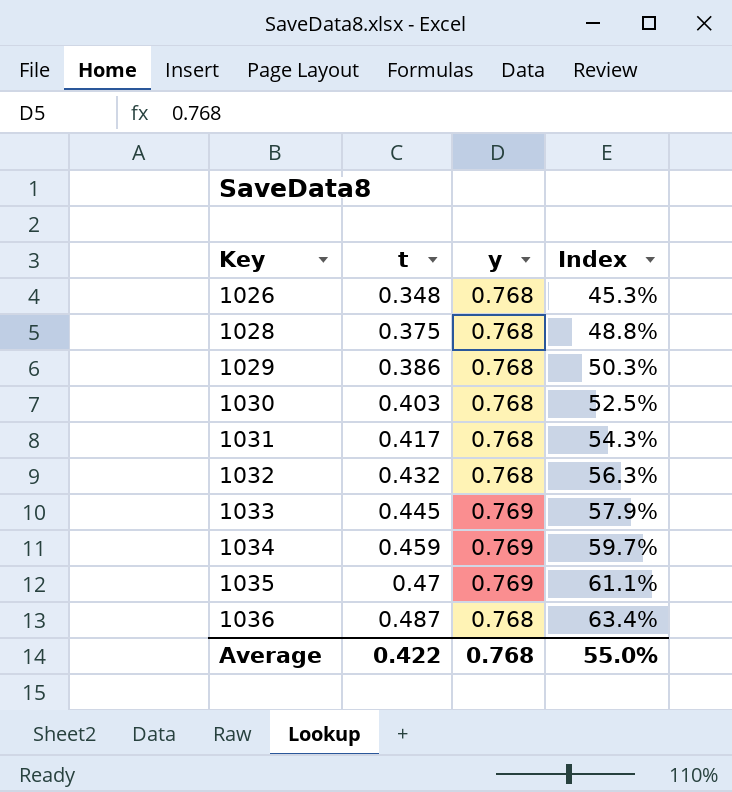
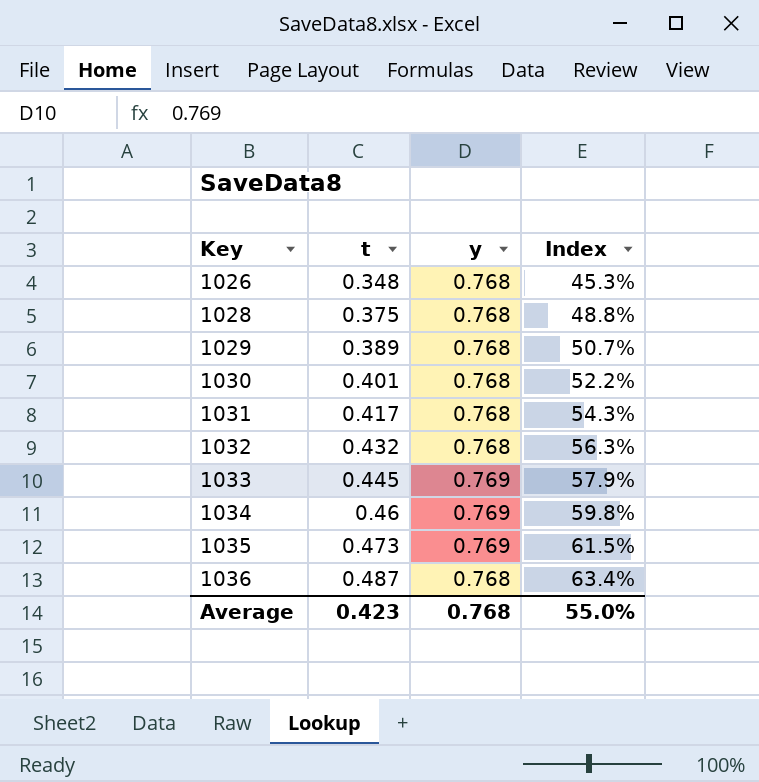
1029 | t: 0.386 -> 0.389
1029 | Index: 50.3% -> 50.7%
1030 | t: 0.403 -> 0.401
1030 | Index: 52.5% -> 52.2%
1034 | t: 0.459 -> 0.46
1034 | Index: 59.7% -> 59.8%
1035 | t: 0.47 -> 0.473
1035 | Index: 61.1% -> 61.5%
Average | t: 0.422 -> 0.423

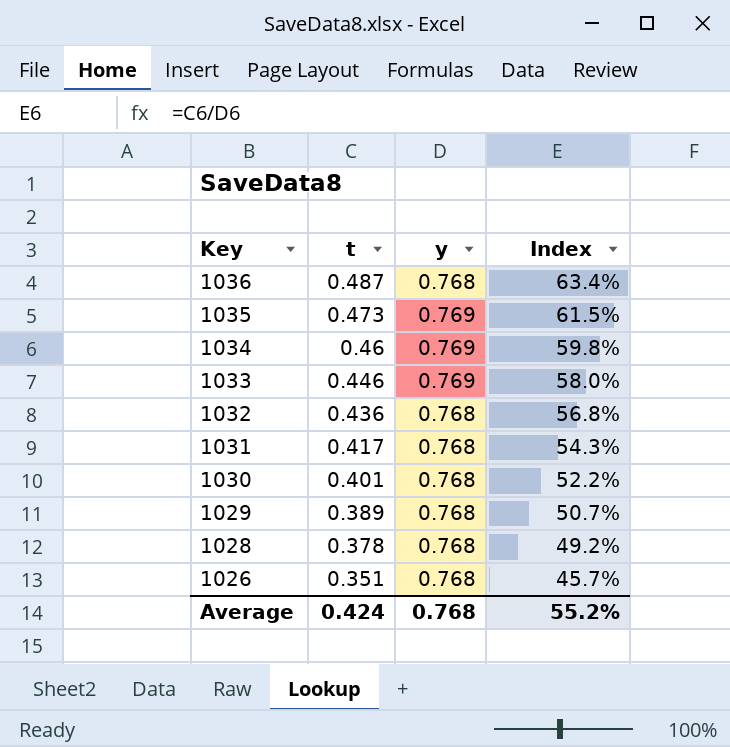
row order: Key ascending -> Key descending
1033 | t: 0.445 -> 0.446
1033 | Index: 57.9% -> 58.0%
1032 | t: 0.432 -> 0.436
1032 | Index: 56.3% -> 56.8%
1028 | t: 0.375 -> 0.378
1028 | Index: 48.8% -> 49.2%
1026 | t: 0.348 -> 0.351
1026 | Index: 45.3% -> 45.7%
Average | t: 0.423 -> 0.424
Average | Index: 55.0% -> 55.2%

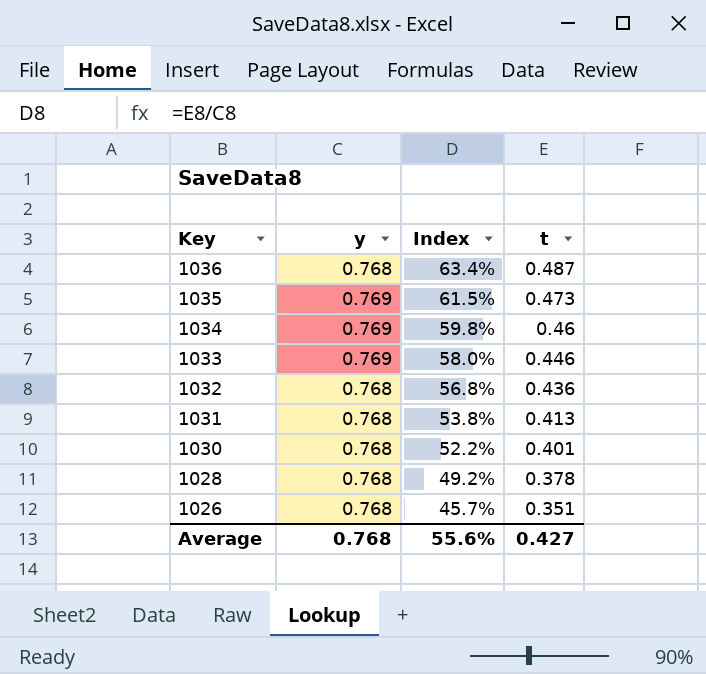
column t | position: 2 -> 4
row 1029: 0.389 | 0.768 | 50.7% -> none
1031 | Index: 54.3% -> 53.8%
1031 | t: 0.417 -> 0.413
Average | Index: 55.2% -> 55.6%
Average | t: 0.424 -> 0.427

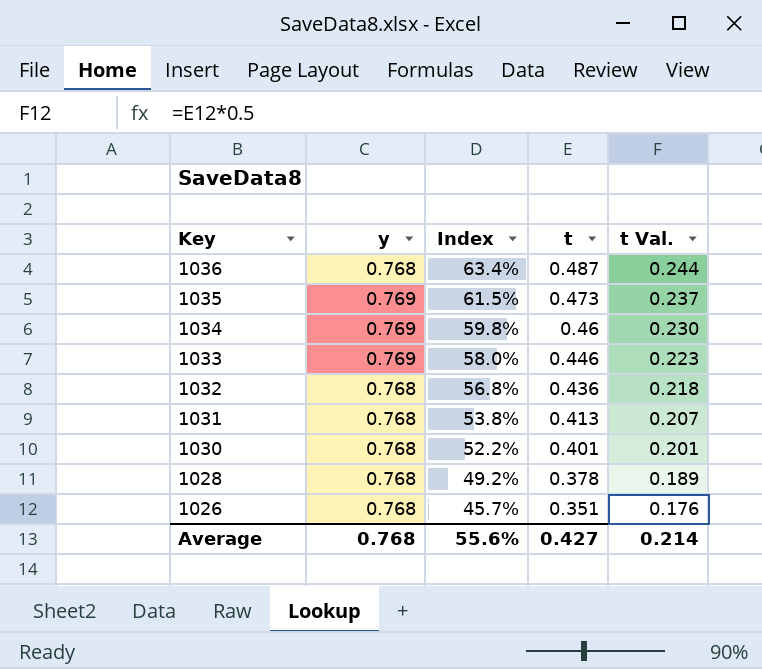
column t Val. | formula: none -> [t] * 0.5

